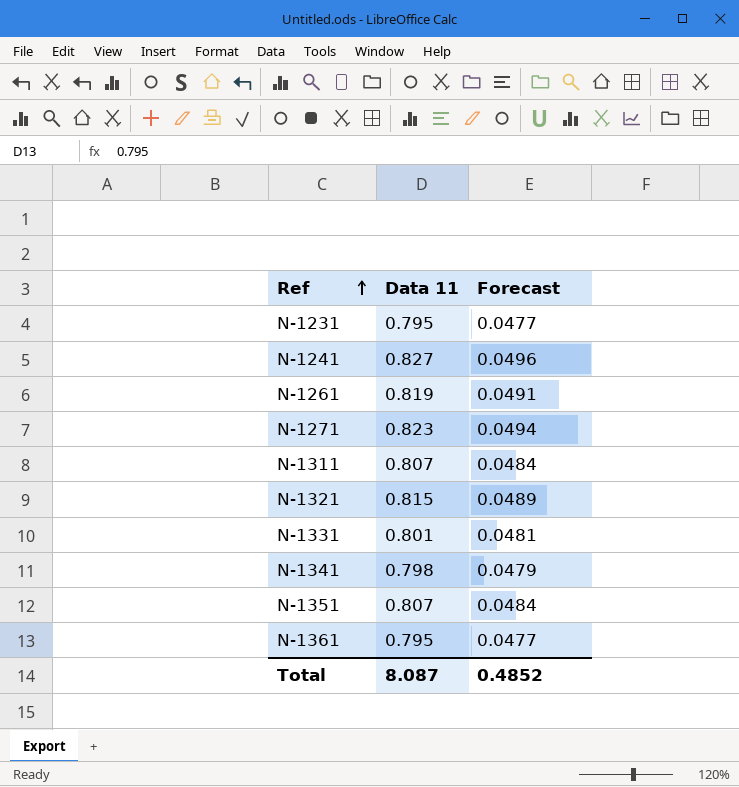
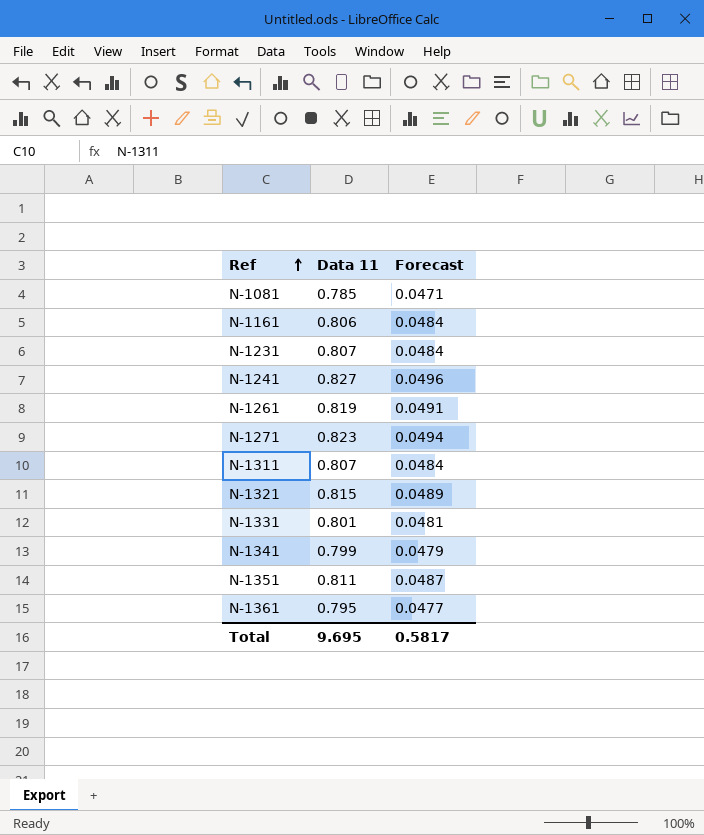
row N-1081: none -> 0.785 | 0.0471
row N-1161: none -> 0.806 | 0.0484
N-1231 | Data 11: 0.795 -> 0.807
N-1231 | Forecast: 0.0477 -> 0.0484
N-1341 | Data 11: 0.798 -> 0.799
N-1351 | Data 11: 0.807 -> 0.811
N-1351 | Forecast: 0.0484 -> 0.0487
Total | Data 11: 8.087 -> 9.695
Total | Forecast: 0.4852 -> 0.5817

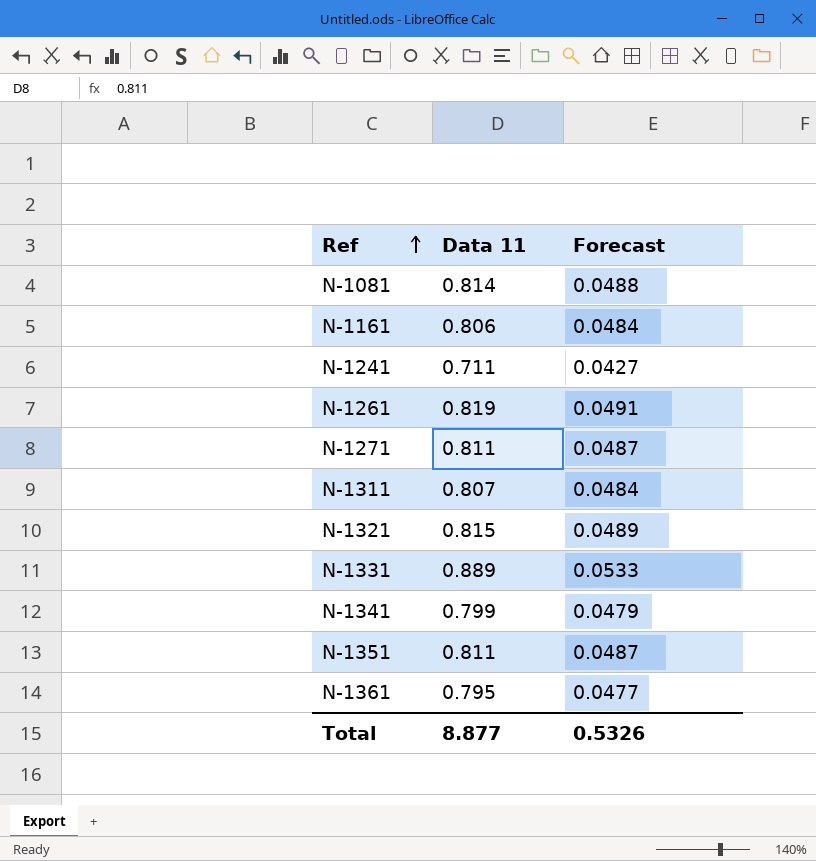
row N-1231: 0.807 | 0.0484 -> none
N-1081 | Data 11: 0.785 -> 0.814
N-1081 | Forecast: 0.0471 -> 0.0488
N-1241 | Data 11: 0.827 -> 0.711
N-1241 | Forecast: 0.0496 -> 0.0427
N-1271 | Data 11: 0.823 -> 0.811
N-1271 | Forecast: 0.0494 -> 0.0487
N-1331 | Data 11: 0.801 -> 0.889
N-1331 | Forecast: 0.0481 -> 0.0533
Total | Data 11: 9.695 -> 8.877
Total | Forecast: 0.5817 -> 0.5326

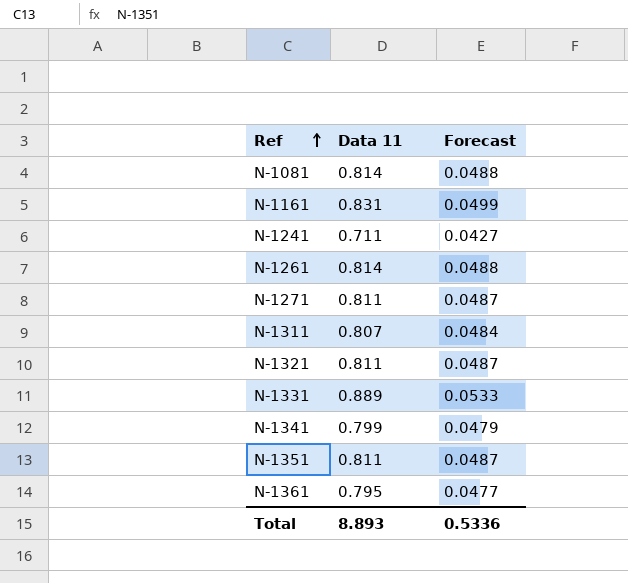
N-1161 | Data 11: 0.806 -> 0.831
N-1161 | Forecast: 0.0484 -> 0.0499
N-1261 | Data 11: 0.819 -> 0.814
N-1261 | Forecast: 0.0491 -> 0.0488
N-1321 | Data 11: 0.815 -> 0.811
N-1321 | Forecast: 0.0489 -> 0.0487
Total | Data 11: 8.877 -> 8.893
Total | Forecast: 0.5326 -> 0.5336

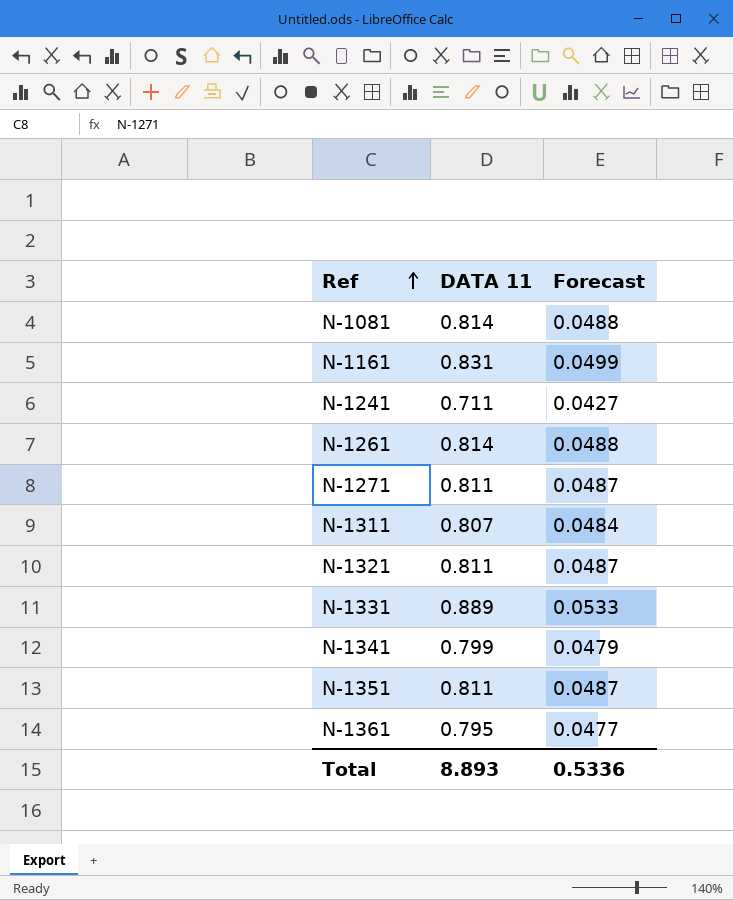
column name: Data 11 -> DATA 11

